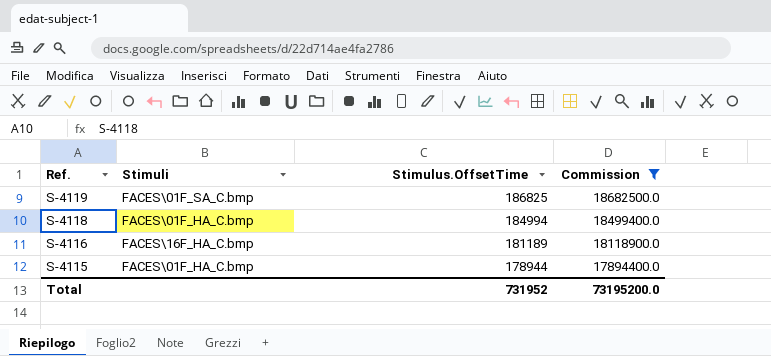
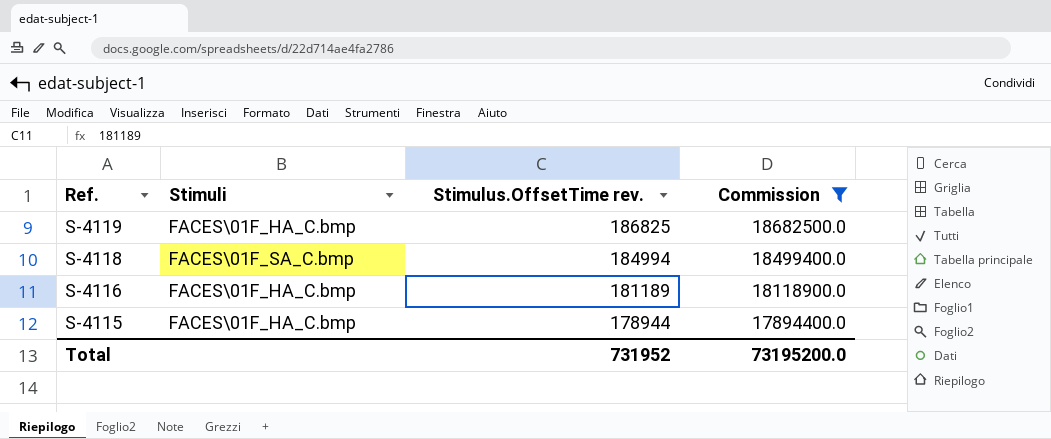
column name: Stimulus.OffsetTime -> Stimulus.OffsetTime rev.
S-4119 | Stimuli: FACES\01F_SA_C.bmp -> FACES\01F_HA_C.bmp
S-4118 | Stimuli: FACES\01F_HA_C.bmp -> FACES\01F_SA_C.bmp
S-4116 | Stimuli: FACES\16F_HA_C.bmp -> FACES\01F_HA_C.bmp

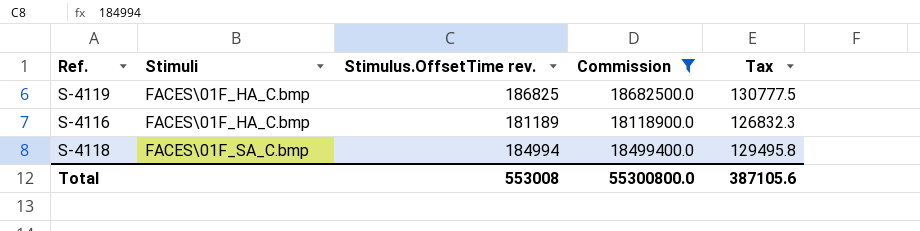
row order: Ref. descending -> Stimuli ascending
column Tax | formula: none -> [Stimulus.OffsetTime rev.] * 0.7
row S-4115: FACES\01F_HA_C.bmp | 178944 | 17894400.0 -> none
Total | Stimulus.OffsetTime rev.: 731952 -> 553008
Total | Commission: 73195200.0 -> 55300800.0

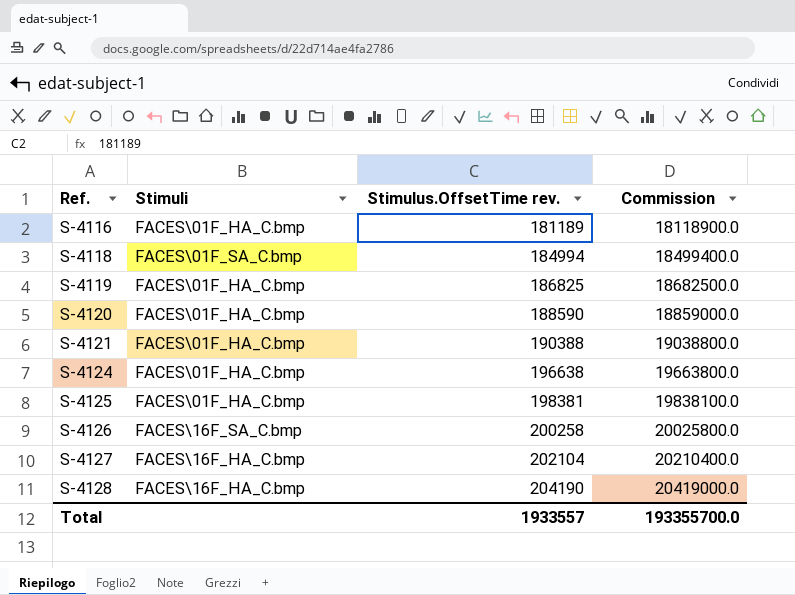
filter: Commission <= 18682500.0 -> none
row order: Stimuli ascending -> Ref. ascending
column Tax | formula: [Stimulus.OffsetTime rev.] * 0.7 -> none
Total | Stimulus.OffsetTime rev.: 553008 -> 1933557
Total | Commission: 55300800.0 -> 193355700.0

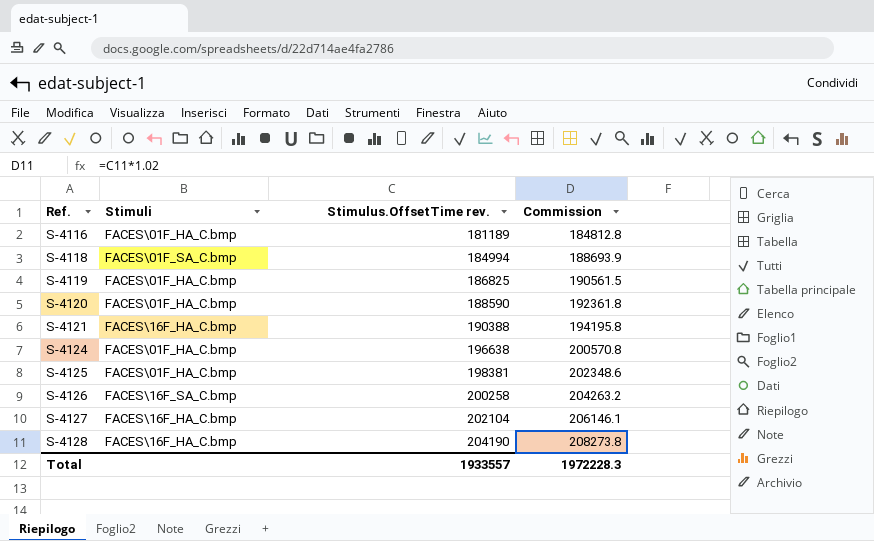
column Commission | formula: [Stimulus.OffsetTime rev.] * 100 -> [Stimulus.OffsetTime rev.] * 1.02
S-4121 | Stimuli: FACES\01F_HA_C.bmp -> FACES\16F_HA_C.bmp
Total | Commission: 193355700.0 -> 1972228.3

